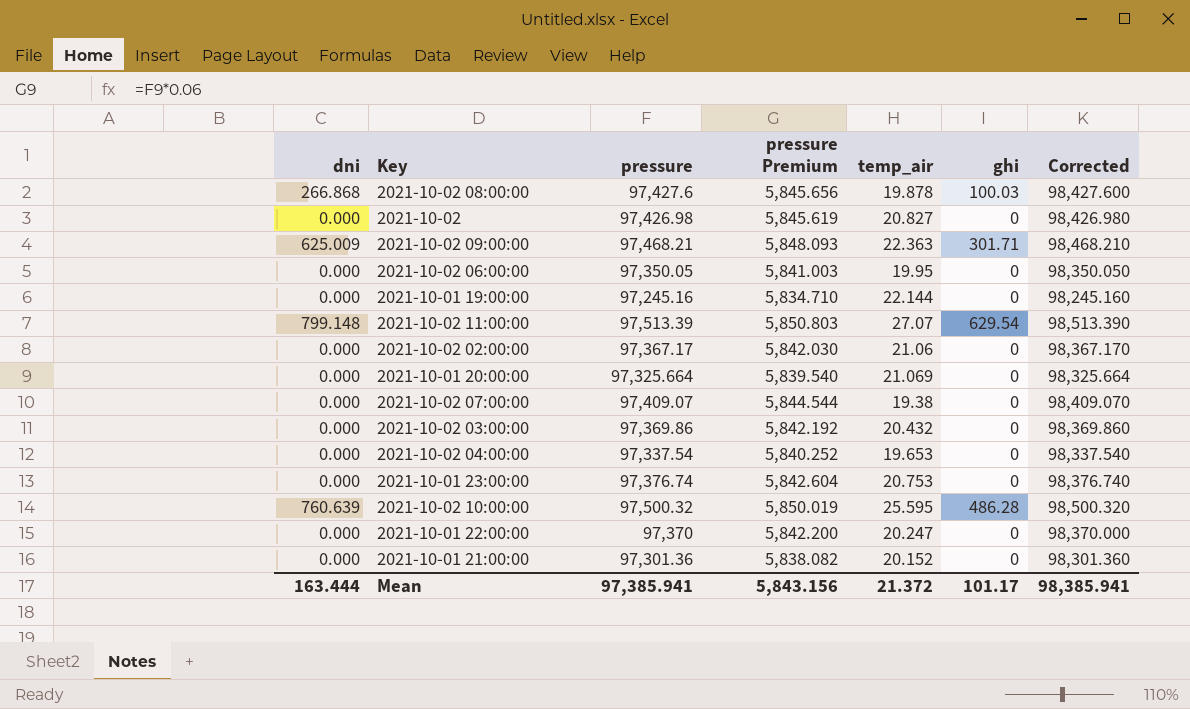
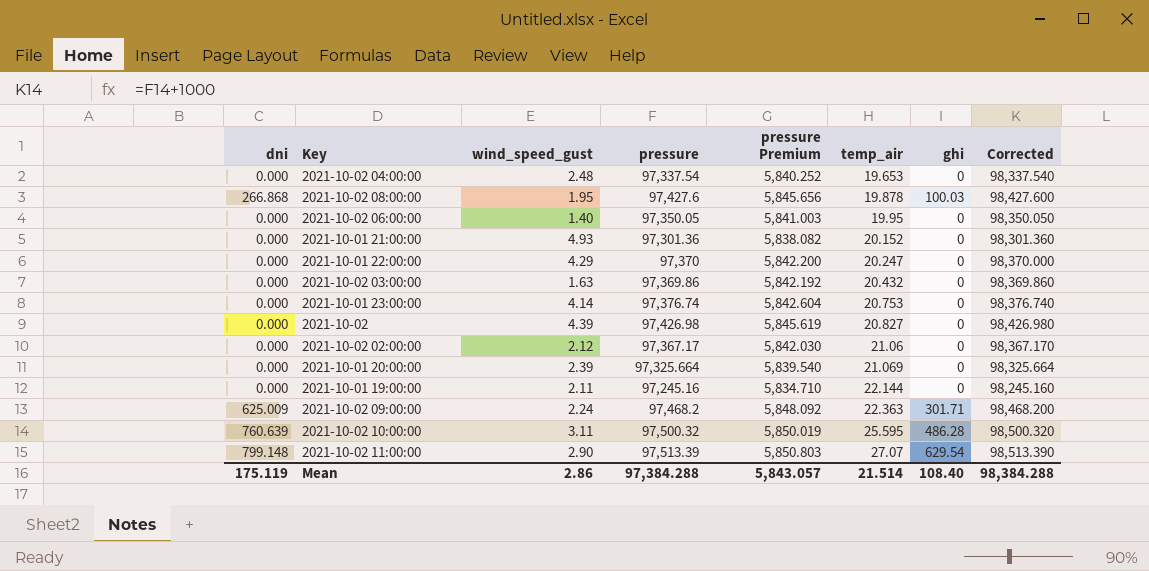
row order: none -> temp_air ascending
column wind_speed_gust | position: none -> 3
row 2021-10-02 07:00:00: 0.000 | 97,409.07 | 5,844.544 | 19.38 | 0 | 98,409.070 -> none
2021-10-02 09:00:00 | pressure: 97,468.21 -> 97,468.2
2021-10-02 09:00:00 | pressure Premium: 5,848.093 -> 5,848.092
2021-10-02 09:00:00 | Corrected: 98,468.210 -> 98,468.200
Mean | dni: 163.444 -> 175.119
Mean | pressure: 97,385.941 -> 97,384.288
Mean | pressure Premium: 5,843.156 -> 5,843.057
Mean | temp_air: 21.372 -> 21.514
Mean | ghi: 101.17 -> 108.40
Mean | Corrected: 98,385.941 -> 98,384.288

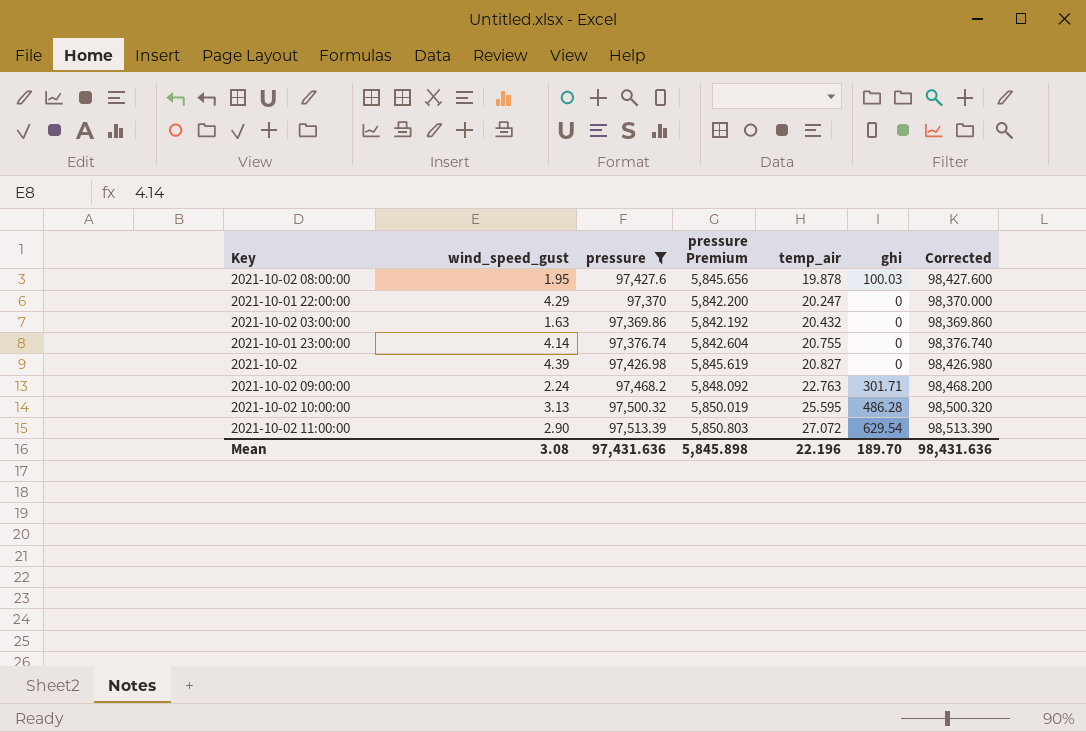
filter: none -> pressure >= 97,369.86
column dni | position: 1 -> none
2021-10-01 23:00:00 | temp_air: 20.753 -> 20.755
2021-10-02 09:00:00 | temp_air: 22.363 -> 22.763
2021-10-02 10:00:00 | wind_speed_gust: 3.11 -> 3.13
2021-10-02 11:00:00 | temp_air: 27.07 -> 27.072
Mean | wind_speed_gust: 2.86 -> 3.08
Mean | pressure: 97,384.288 -> 97,431.636
Mean | pressure Premium: 5,843.057 -> 5,845.898
Mean | temp_air: 21.514 -> 22.196
Mean | ghi: 108.40 -> 189.70
Mean | Corrected: 98,384.288 -> 98,431.636

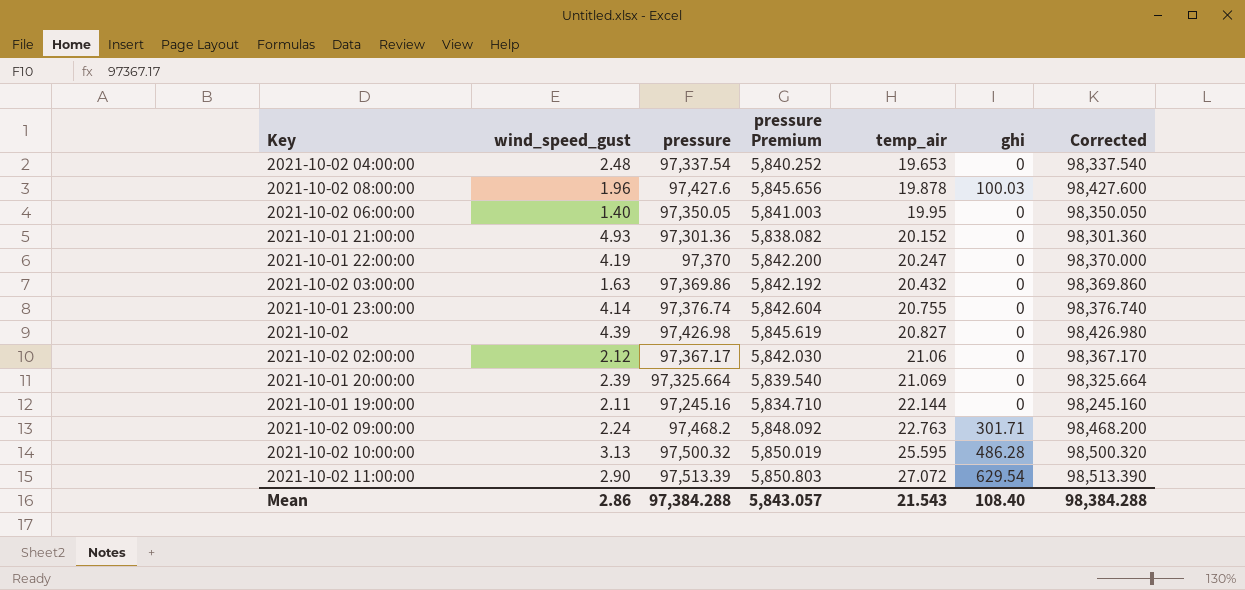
filter: pressure >= 97,369.86 -> none
2021-10-02 08:00:00 | wind_speed_gust: 1.95 -> 1.96
2021-10-01 22:00:00 | wind_speed_gust: 4.29 -> 4.19
Mean | wind_speed_gust: 3.08 -> 2.86
Mean | pressure: 97,431.636 -> 97,384.288
Mean | pressure Premium: 5,845.898 -> 5,843.057
Mean | temp_air: 22.196 -> 21.543
Mean | ghi: 189.70 -> 108.40
Mean | Corrected: 98,431.636 -> 98,384.288

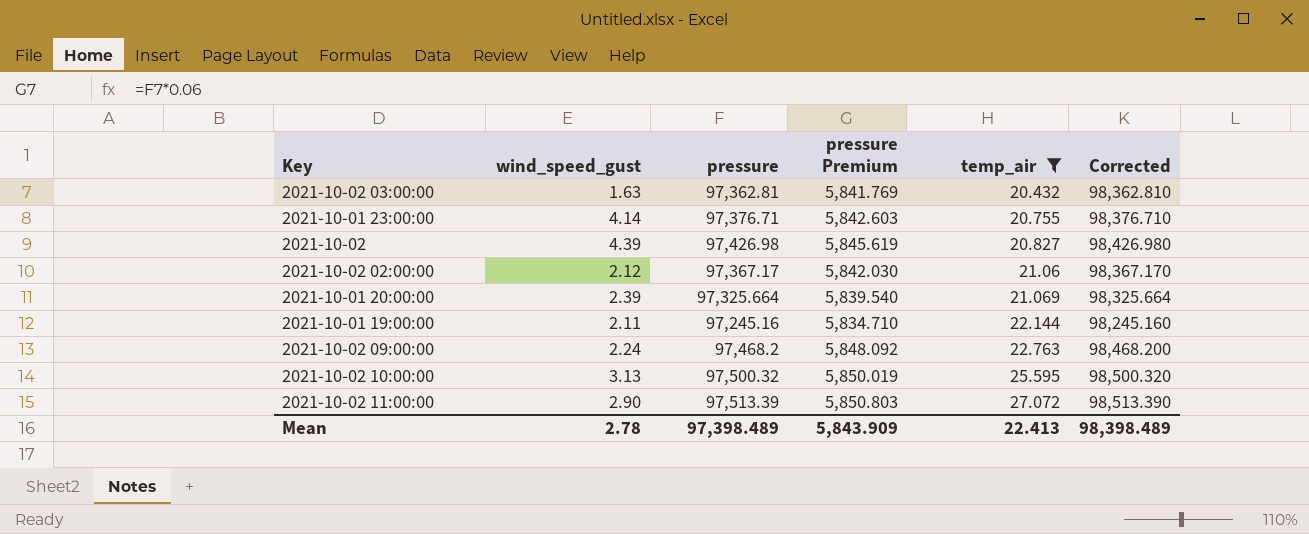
filter: none -> temp_air >= 20.432
column ghi | position: 6 -> none
2021-10-02 03:00:00 | pressure: 97,369.86 -> 97,362.81
2021-10-02 03:00:00 | pressure Premium: 5,842.192 -> 5,841.769
2021-10-02 03:00:00 | Corrected: 98,369.860 -> 98,362.810
2021-10-01 23:00:00 | pressure: 97,376.74 -> 97,376.71
2021-10-01 23:00:00 | pressure Premium: 5,842.604 -> 5,842.603
2021-10-01 23:00:00 | Corrected: 98,376.740 -> 98,376.710
Mean | wind_speed_gust: 2.86 -> 2.78
Mean | pressure: 97,384.288 -> 97,398.489
Mean | pressure Premium: 5,843.057 -> 5,843.909
Mean | temp_air: 21.543 -> 22.413
Mean | Corrected: 98,384.288 -> 98,398.489

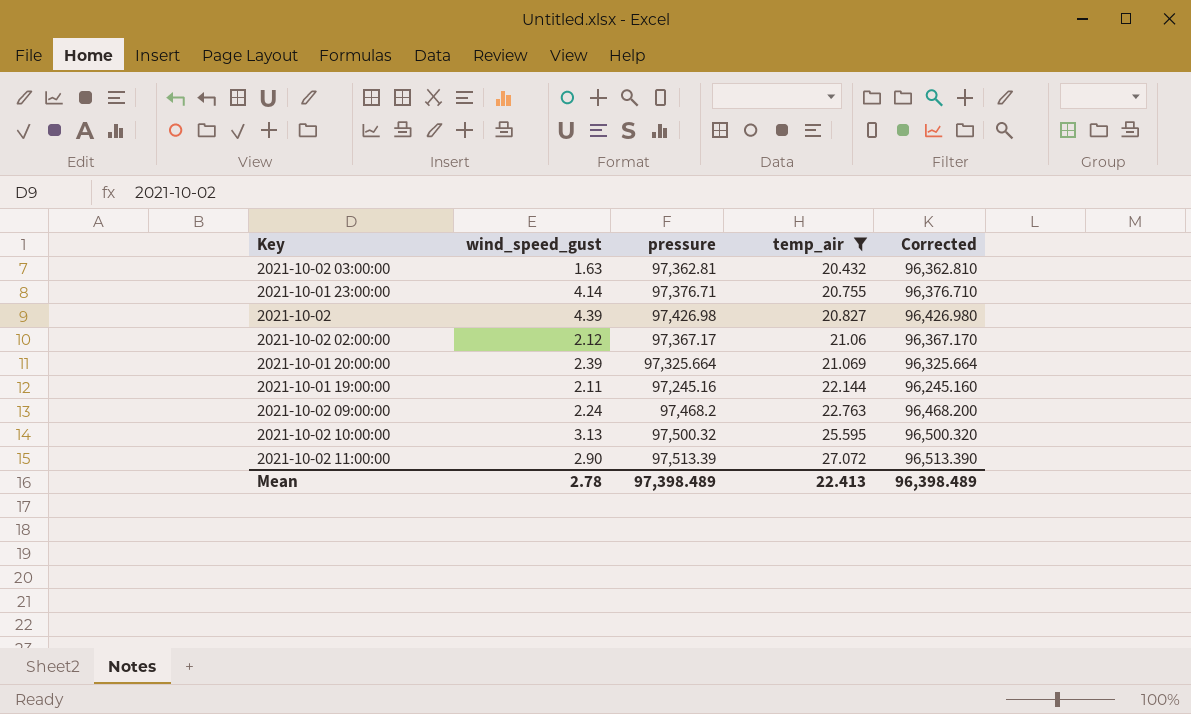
column pressure Premium | formula: [pressure] * 0.06 -> none
column Corrected | formula: [pressure] + 1000 -> [pressure] - 1000
Mean | Corrected: 98,398.489 -> 96,398.489

